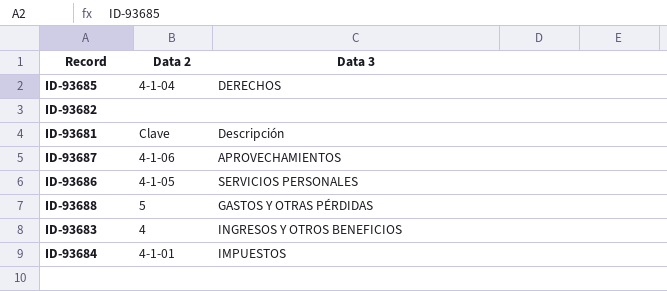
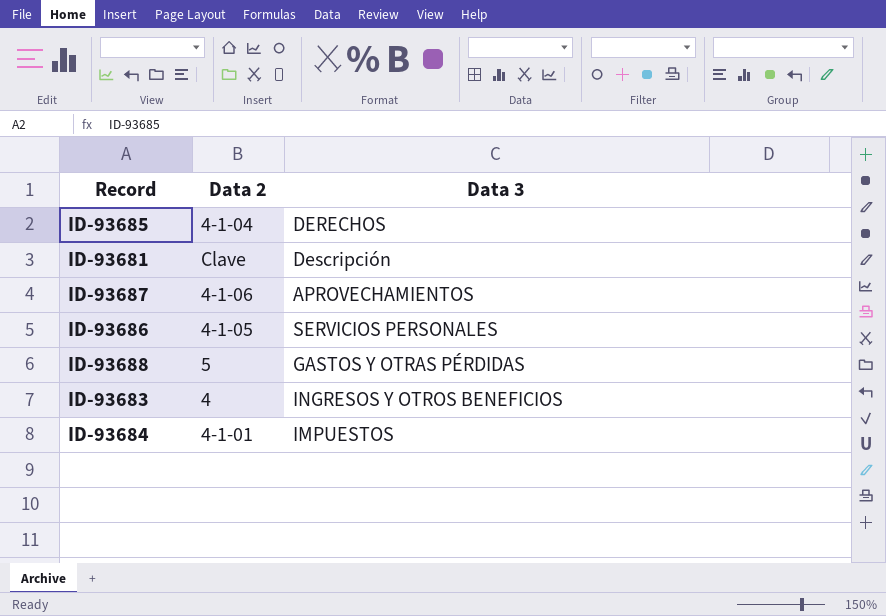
row ID-93682: none | none -> none

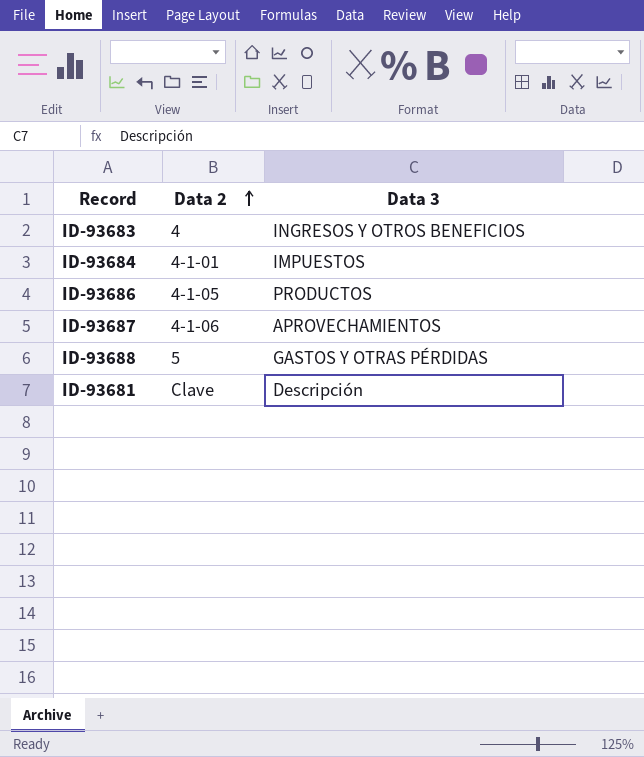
row order: none -> Data 2 ascending
row ID-93685: 4-1-04 | DERECHOS -> none
ID-93686 | Data 3: SERVICIOS PERSONALES -> PRODUCTOS

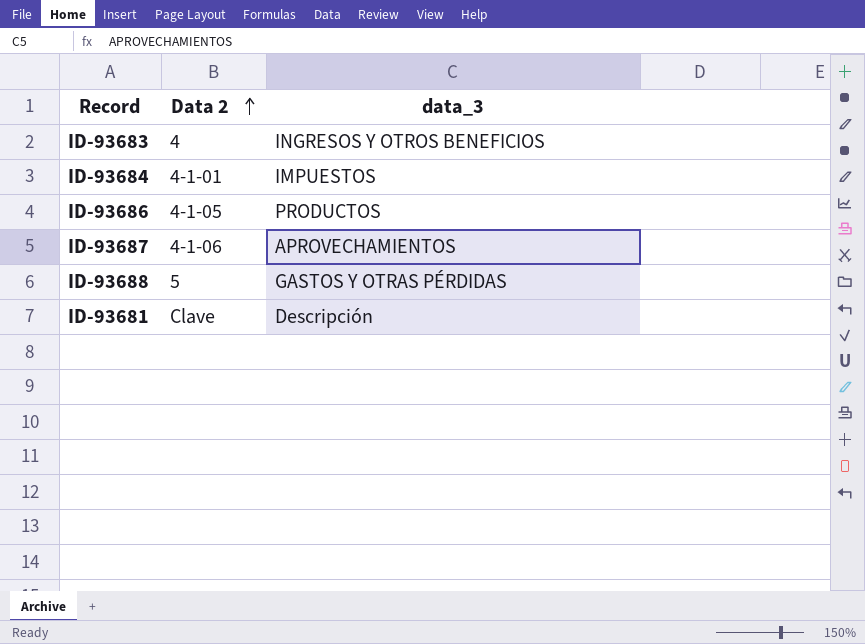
column name: Data 3 -> data_3

